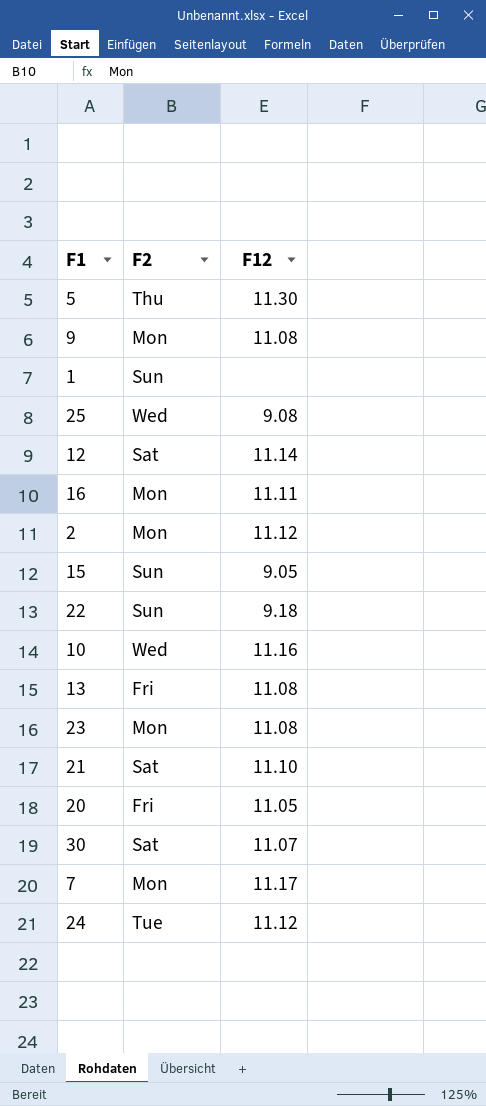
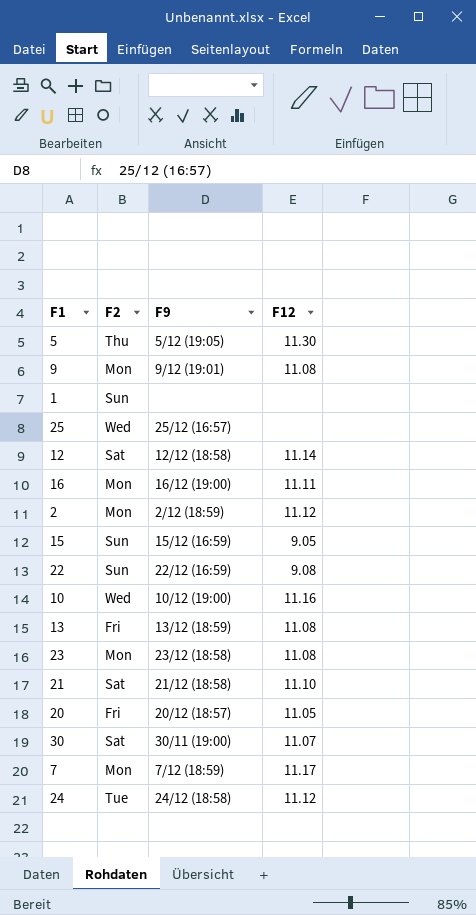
column F9 | position: none -> 3
25 | F12: 9.08 -> none
22 | F12: 9.18 -> 9.08

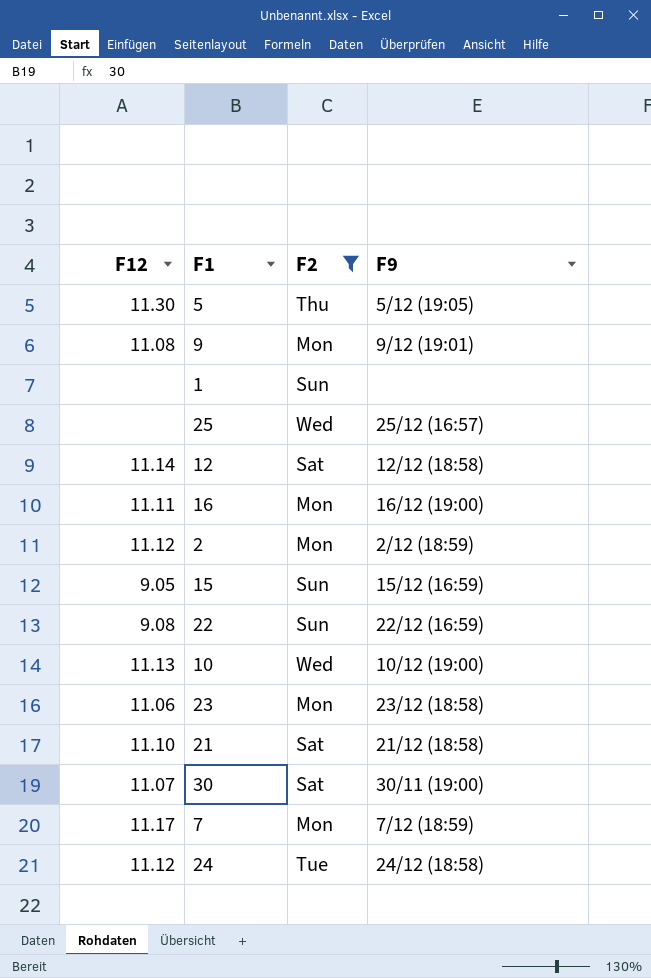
filter: none -> F2 != Fri
column F12 | position: 4 -> 1
10 | F12: 11.16 -> 11.13
23 | F12: 11.08 -> 11.06

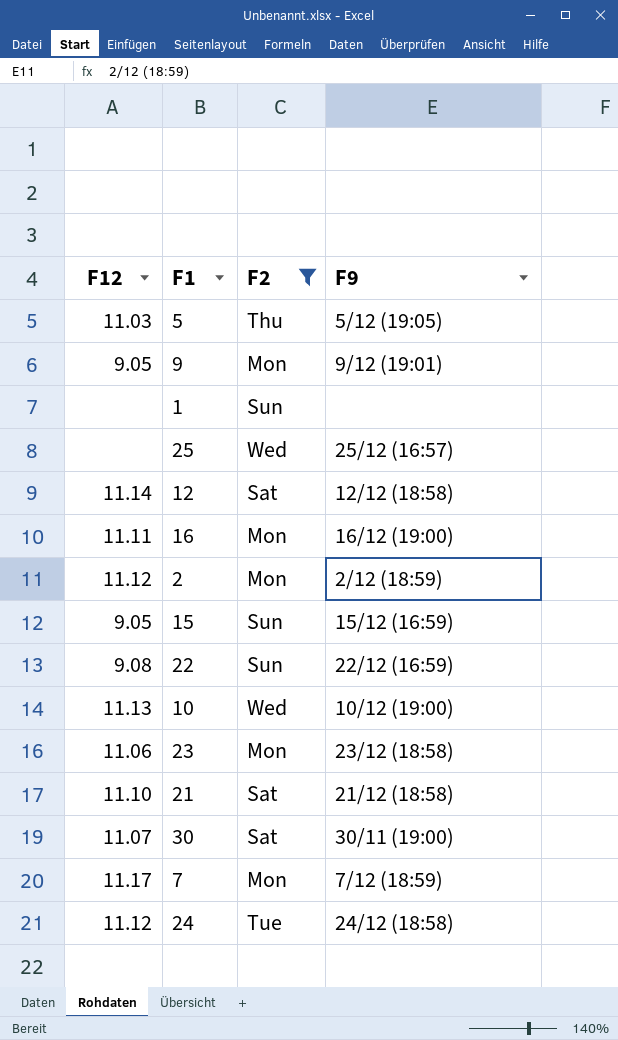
5 | F12: 11.30 -> 11.03
9 | F12: 11.08 -> 9.05

